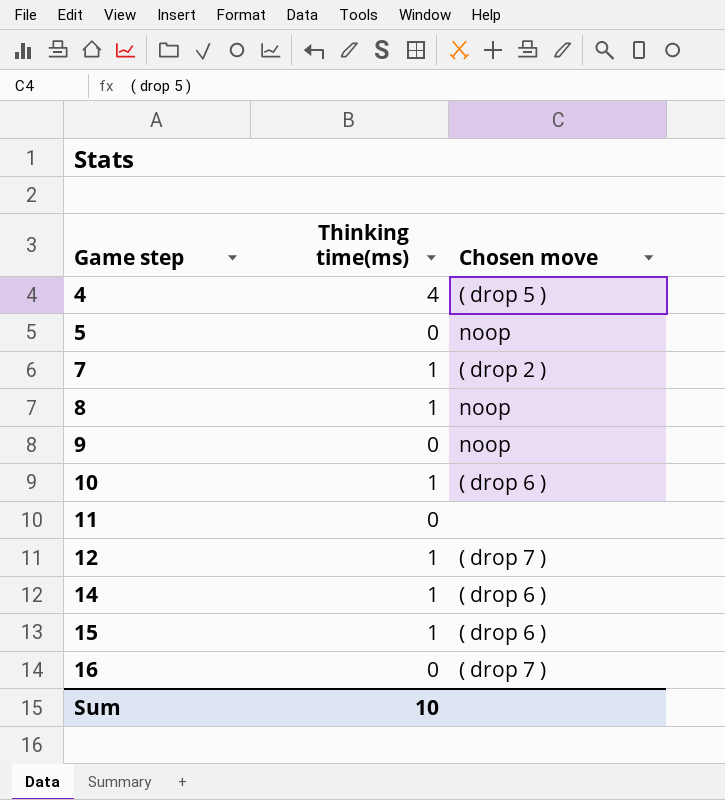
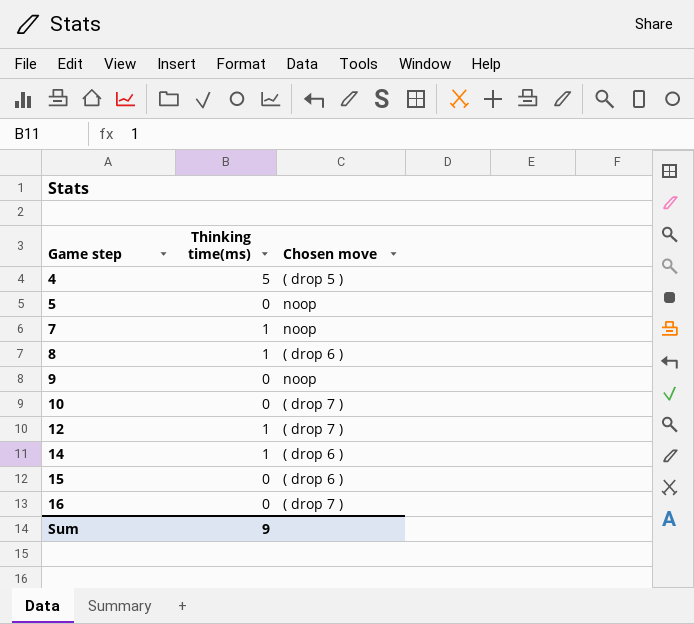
row 11: 0 | none -> none
4 | Thinking time(ms): 4 -> 5
7 | Chosen move: ( drop 2 ) -> noop
8 | Chosen move: noop -> ( drop 6 )
10 | Thinking time(ms): 1 -> 0
10 | Chosen move: ( drop 6 ) -> ( drop 7 )
15 | Thinking time(ms): 1 -> 0
Sum | Thinking time(ms): 10 -> 9

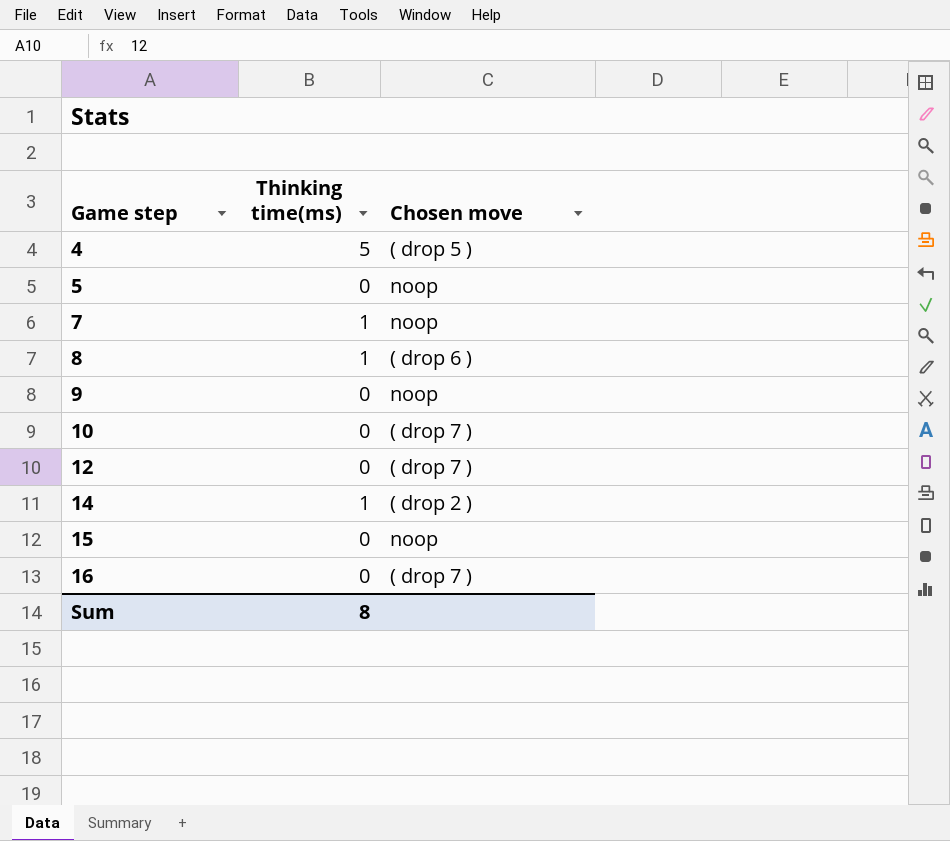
12 | Thinking time(ms): 1 -> 0
14 | Chosen move: ( drop 6 ) -> ( drop 2 )
15 | Chosen move: ( drop 6 ) -> noop
Sum | Thinking time(ms): 9 -> 8

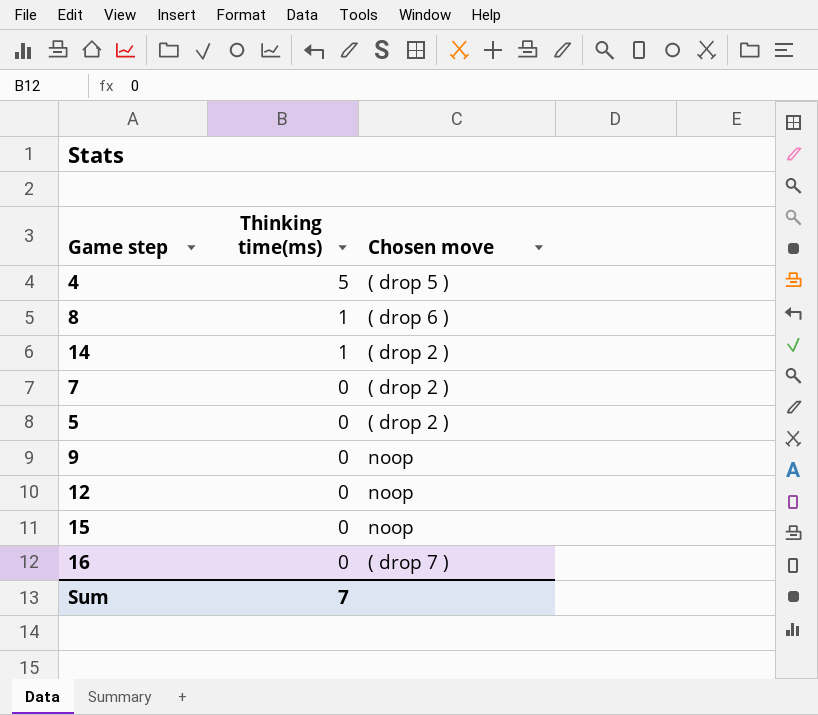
row order: Game step ascending -> Thinking time(ms) descending
row 10: 0 | ( drop 7 ) -> none
7 | Thinking time(ms): 1 -> 0
7 | Chosen move: noop -> ( drop 2 )
5 | Chosen move: noop -> ( drop 2 )
12 | Chosen move: ( drop 7 ) -> noop
Sum | Thinking time(ms): 8 -> 7

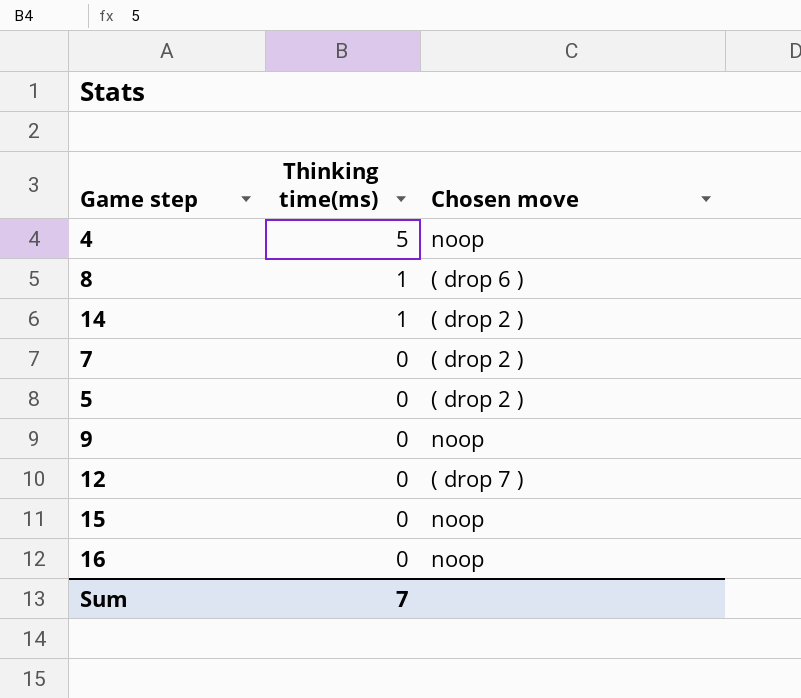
4 | Chosen move: ( drop 5 ) -> noop
12 | Chosen move: noop -> ( drop 7 )
16 | Chosen move: ( drop 7 ) -> noop

